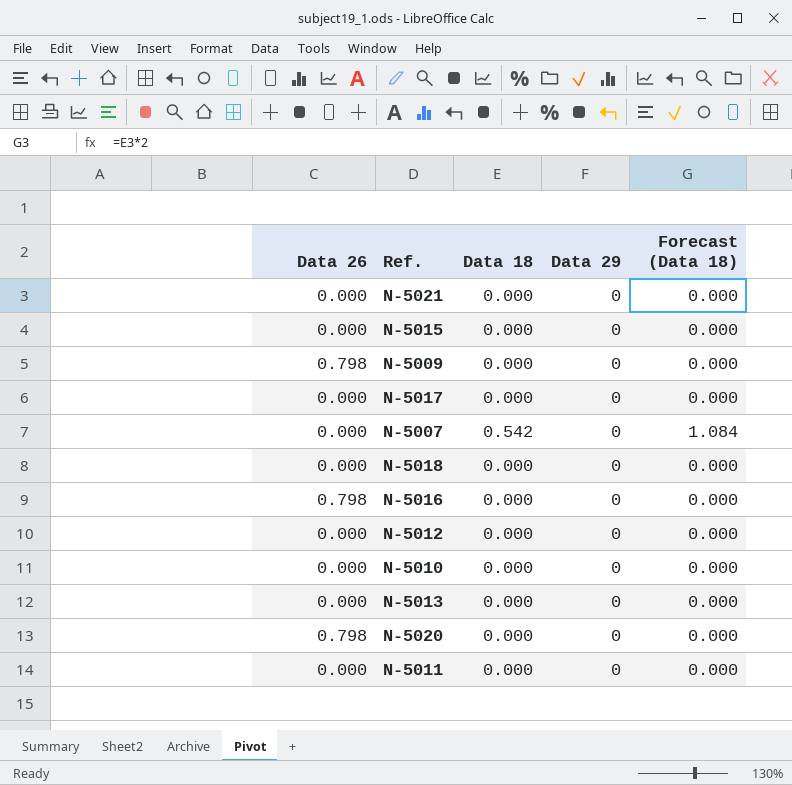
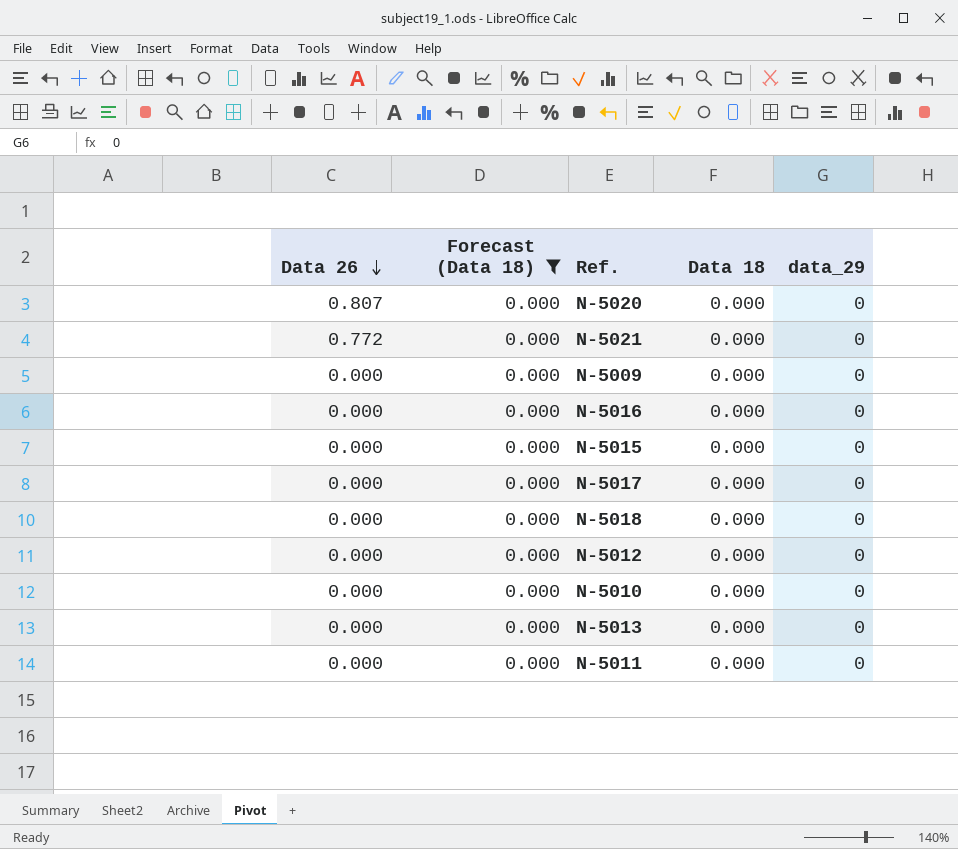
filter: none -> Forecast (Data 18) = 0.000
row order: none -> Data 26 descending
column Forecast (Data 18) | position: 5 -> 2
column name: Data 29 -> data_29
N-5020 | Data 26: 0.798 -> 0.807
N-5021 | Data 26: 0.000 -> 0.772
N-5009 | Data 26: 0.798 -> 0.000
N-5016 | Data 26: 0.798 -> 0.000

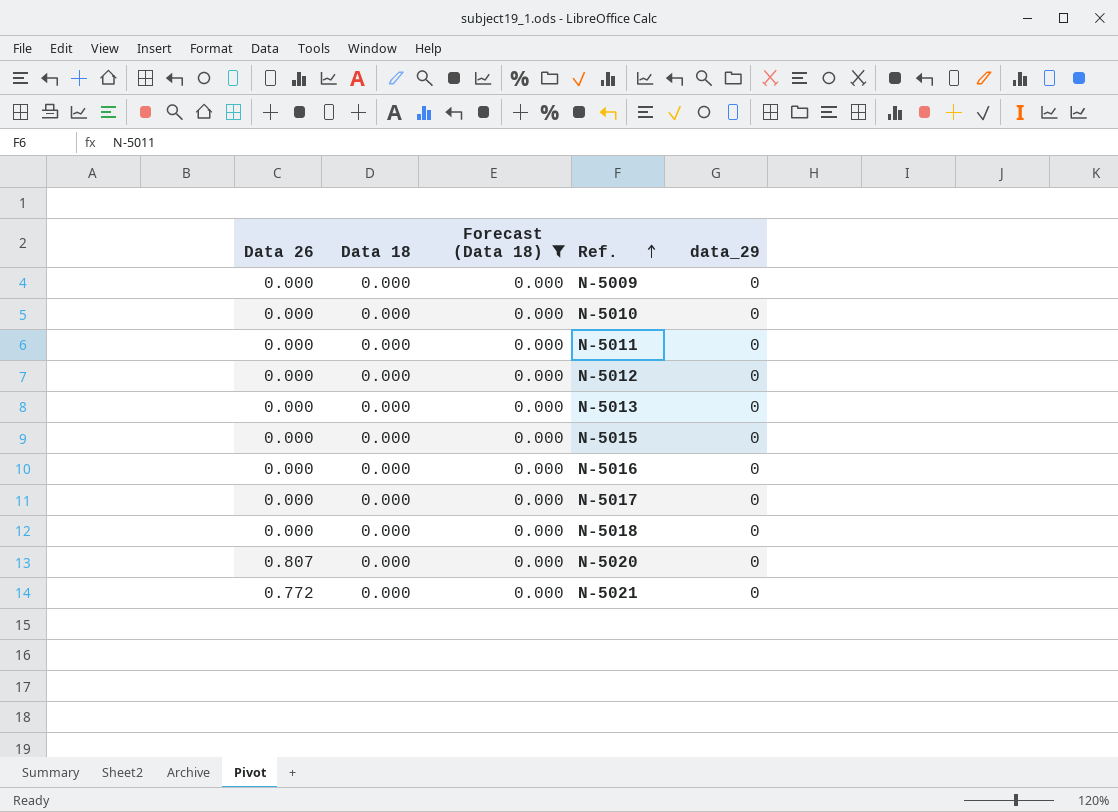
row order: Data 26 descending -> Ref. ascending
column Data 18 | position: 4 -> 2

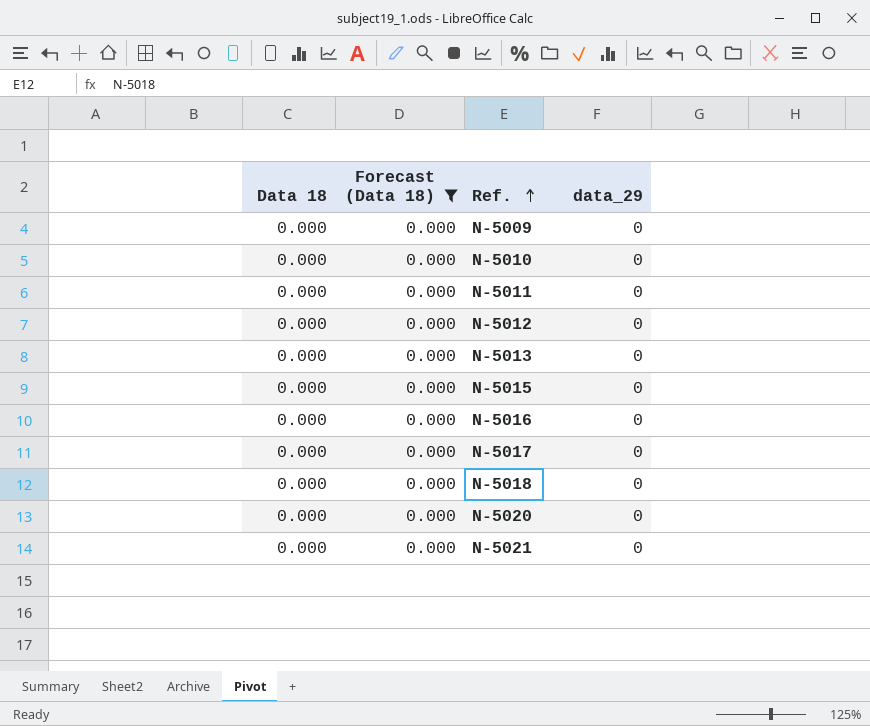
column Data 26 | position: 1 -> none

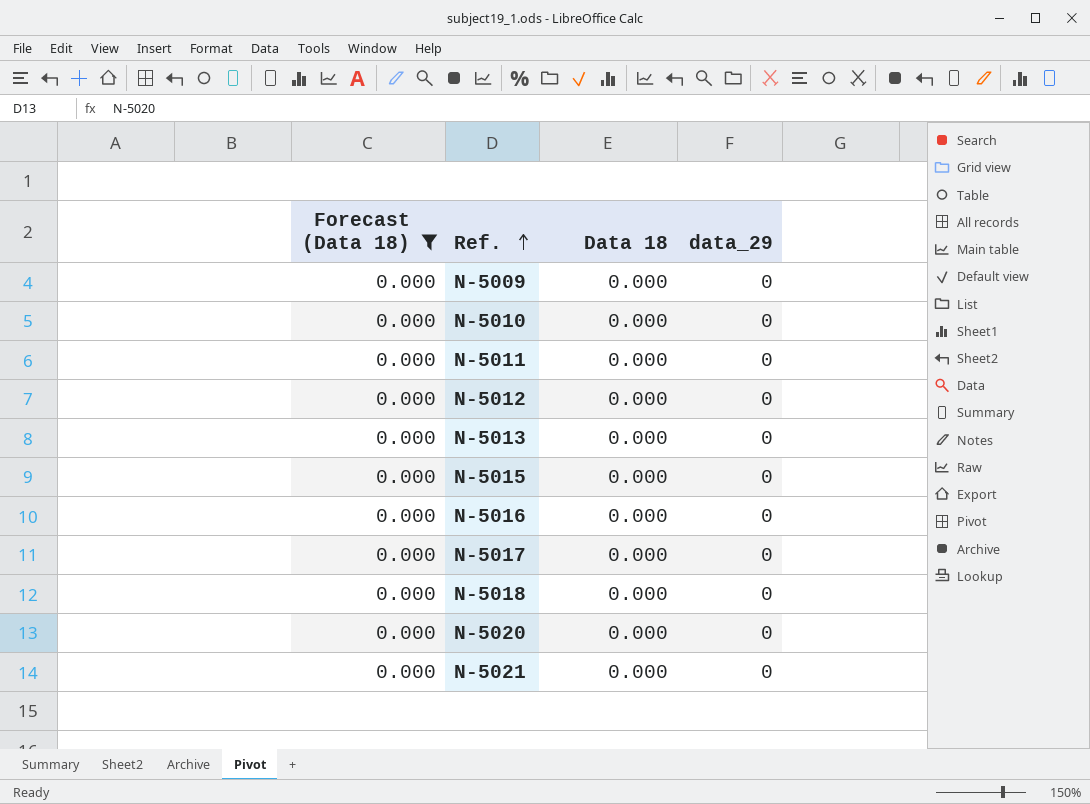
column Data 18 | position: 1 -> 3

